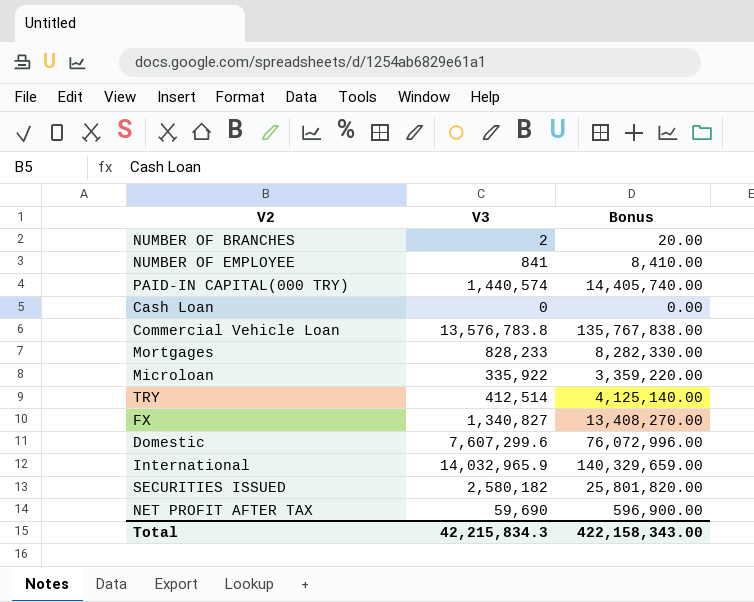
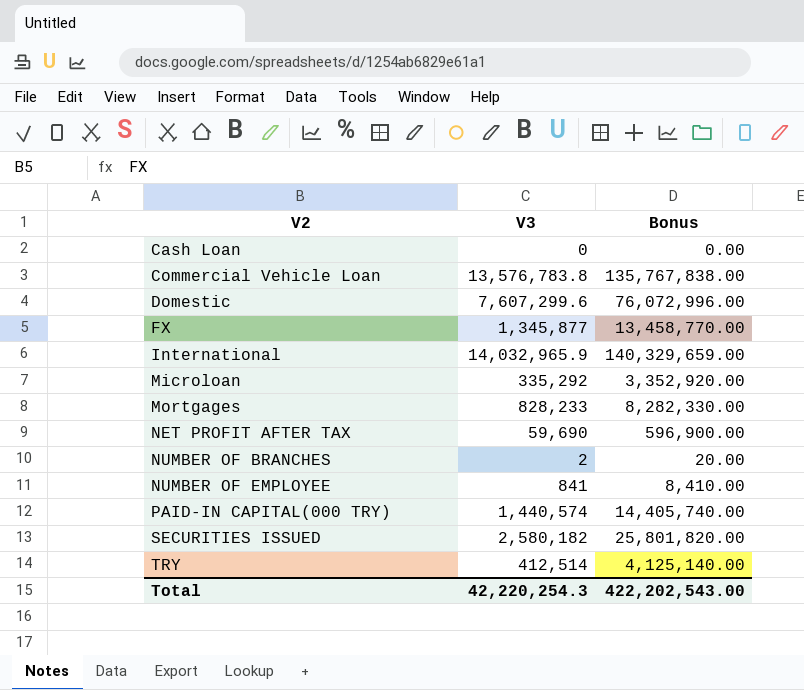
row order: none -> V2 ascending
FX | V3: 1,340,827 -> 1,345,877
FX | Bonus: 13,408,270.00 -> 13,458,770.00
Microloan | V3: 335,922 -> 335,292
Microloan | Bonus: 3,359,220.00 -> 3,352,920.00
Total | V3: 42,215,834.3 -> 42,220,254.3
Total | Bonus: 422,158,343.00 -> 422,202,543.00

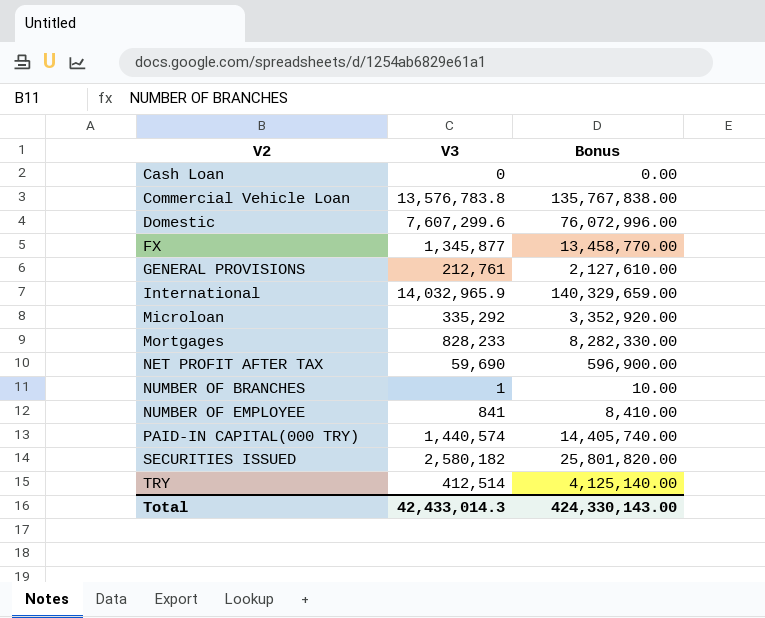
row GENERAL PROVISIONS: none -> 212,761 | 2,127,610.00
NUMBER OF BRANCHES | V3: 2 -> 1
NUMBER OF BRANCHES | Bonus: 20.00 -> 10.00
Total | V3: 42,220,254.3 -> 42,433,014.3
Total | Bonus: 422,202,543.00 -> 424,330,143.00

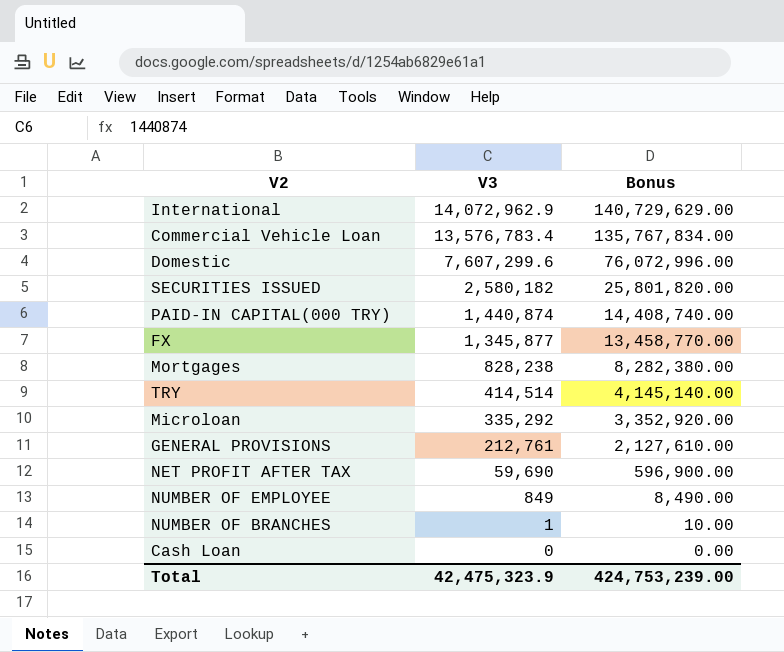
row order: V2 ascending -> V3 descending
International | V3: 14,032,965.9 -> 14,072,962.9
International | Bonus: 140,329,659.00 -> 140,729,629.00
Commercial Vehicle Loan | V3: 13,576,783.8 -> 13,576,783.4
Commercial Vehicle Loan | Bonus: 135,767,838.00 -> 135,767,834.00
PAID-IN CAPITAL(000 TRY) | V3: 1,440,574 -> 1,440,874
PAID-IN CAPITAL(000 TRY) | Bonus: 14,405,740.00 -> 14,408,740.00
Mortgages | V3: 828,233 -> 828,238
Mortgages | Bonus: 8,282,330.00 -> 8,282,380.00
TRY | V3: 412,514 -> 414,514
TRY | Bonus: 4,125,140.00 -> 4,145,140.00
NUMBER OF EMPLOYEE | V3: 841 -> 849
NUMBER OF EMPLOYEE | Bonus: 8,410.00 -> 8,490.00
Total | V3: 42,433,014.3 -> 42,475,323.9
Total | Bonus: 424,330,143.00 -> 424,753,239.00

